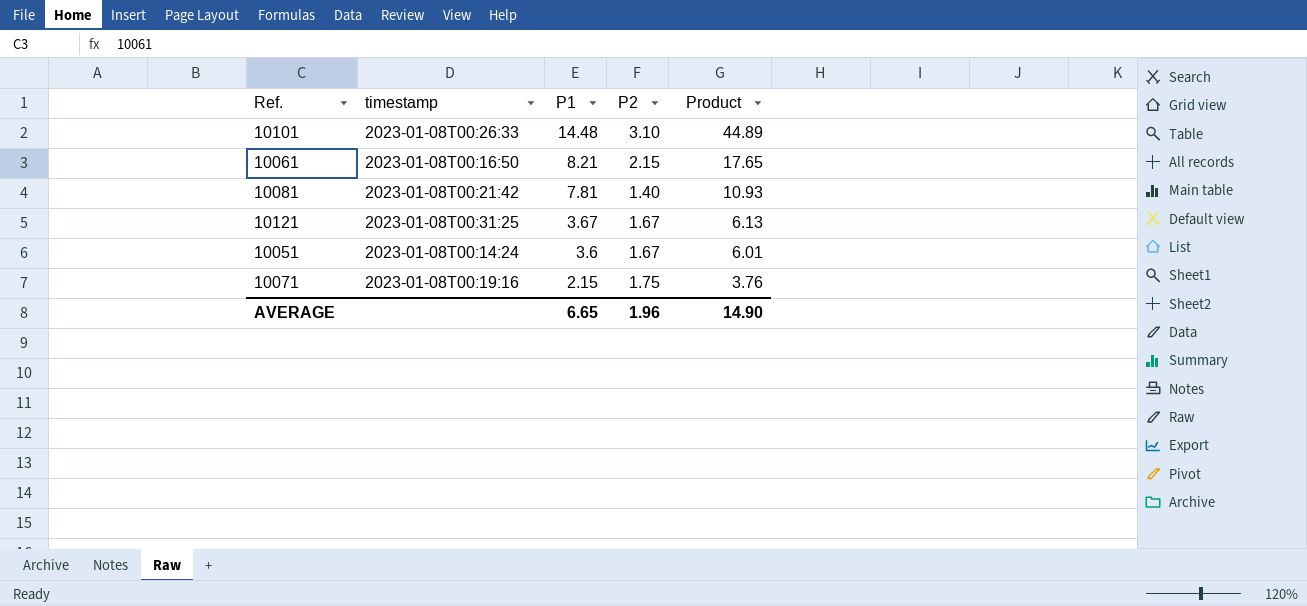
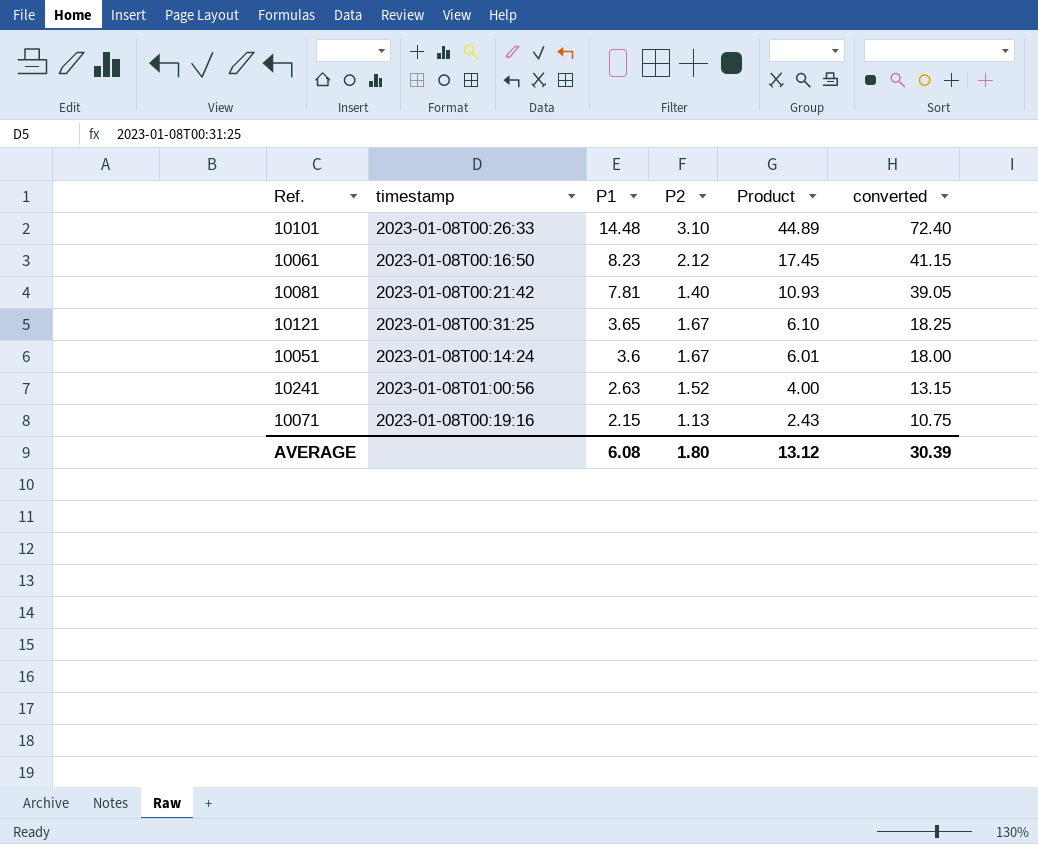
column converted | formula: none -> [P1] * 5
10061 | P1: 8.21 -> 8.23
10061 | P2: 2.15 -> 2.12
10061 | Product: 17.65 -> 17.45
10121 | P1: 3.67 -> 3.65
10121 | Product: 6.13 -> 6.10
row 10241: none -> 2023-01-08T01:00:56 | 2.63 | 1.52 | 4.00 | 13.15
10071 | P2: 1.75 -> 1.13
10071 | Product: 3.76 -> 2.43
AVERAGE | P1: 6.65 -> 6.08
AVERAGE | P2: 1.96 -> 1.80
AVERAGE | Product: 14.90 -> 13.12

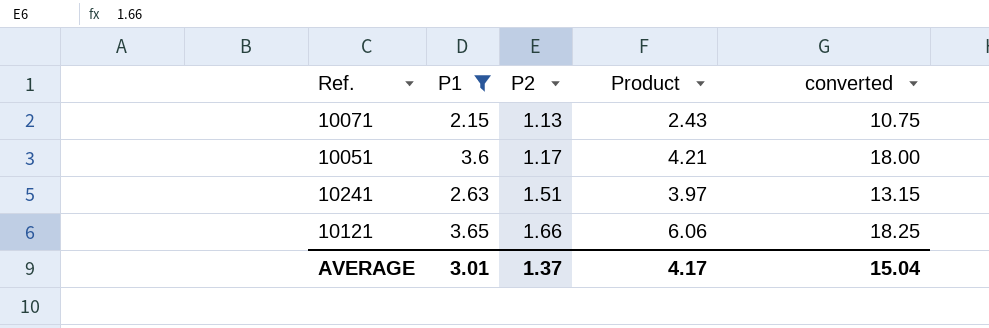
filter: none -> P1 <= 3.65
row order: P1 descending -> P2 ascending
column timestamp | position: 2 -> none
10051 | P2: 1.67 -> 1.17
10051 | Product: 6.01 -> 4.21
10241 | P2: 1.52 -> 1.51
10241 | Product: 4.00 -> 3.97
10121 | P2: 1.67 -> 1.66
10121 | Product: 6.10 -> 6.06
AVERAGE | P1: 6.08 -> 3.01
AVERAGE | P2: 1.80 -> 1.37
AVERAGE | Product: 13.12 -> 4.17
AVERAGE | converted: 30.39 -> 15.04

